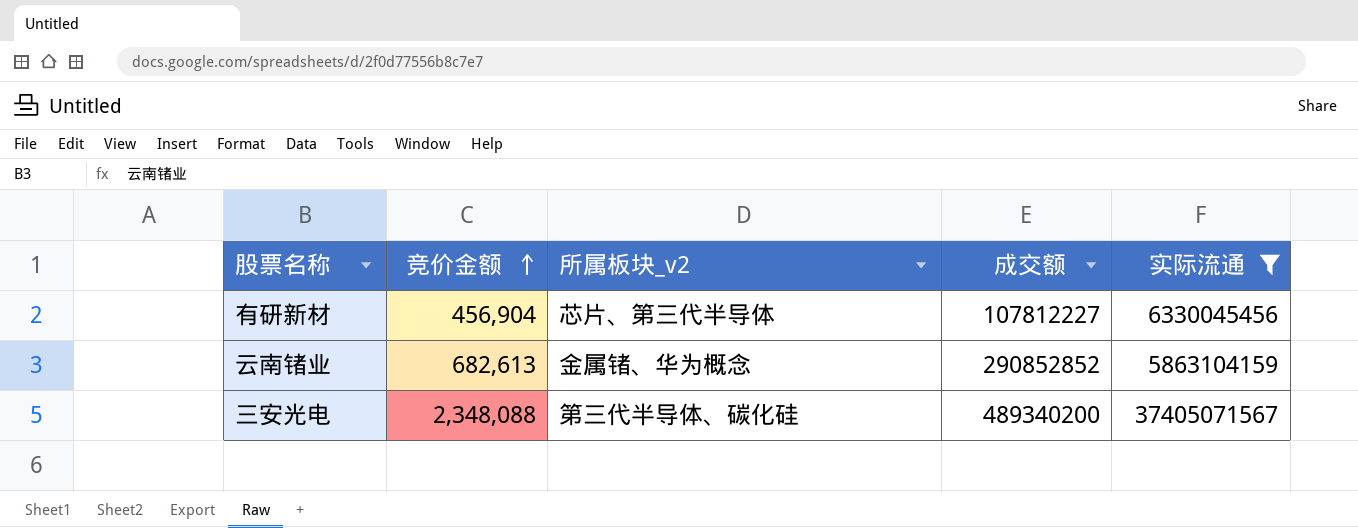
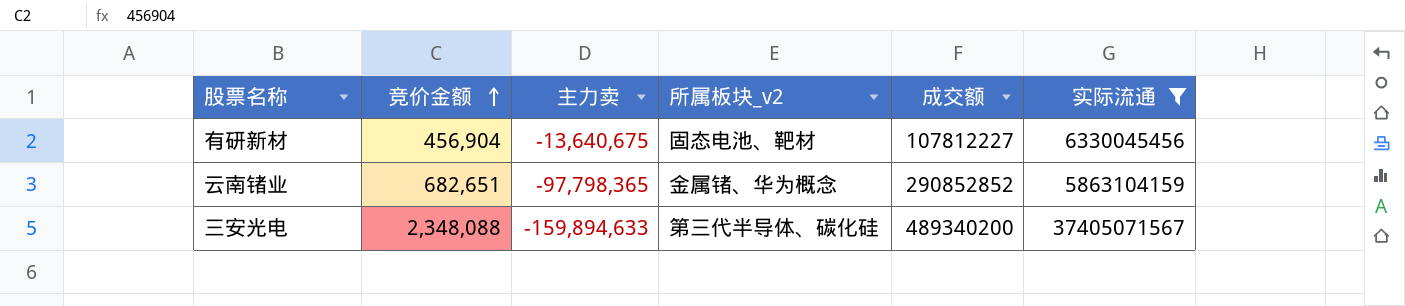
column 主力卖 | position: none -> 3
有研新材 | 所属板块_v2: 芯片、第三代半导体 -> 固态电池、靶材
云南锗业 | 竞价金额: 682,613 -> 682,651

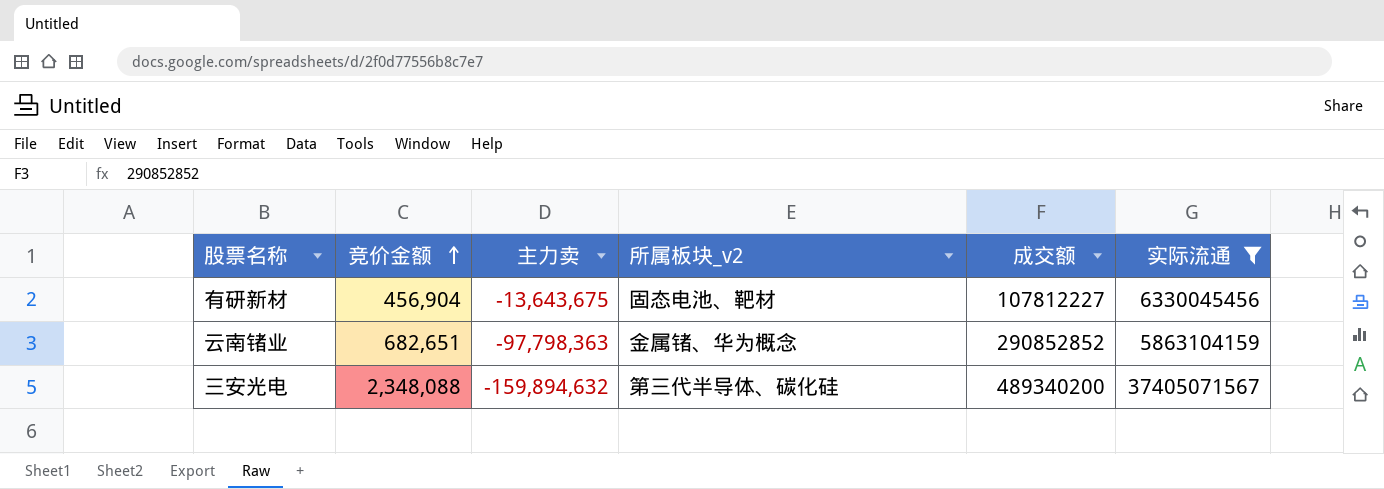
有研新材 | 主力卖: -13,640,675 -> -13,643,675
云南锗业 | 主力卖: -97,798,365 -> -97,798,363
三安光电 | 主力卖: -159,894,633 -> -159,894,632

